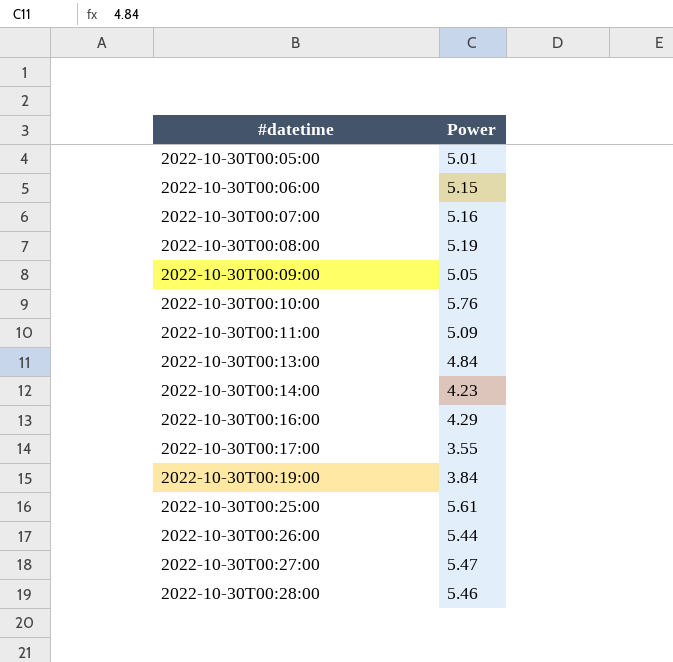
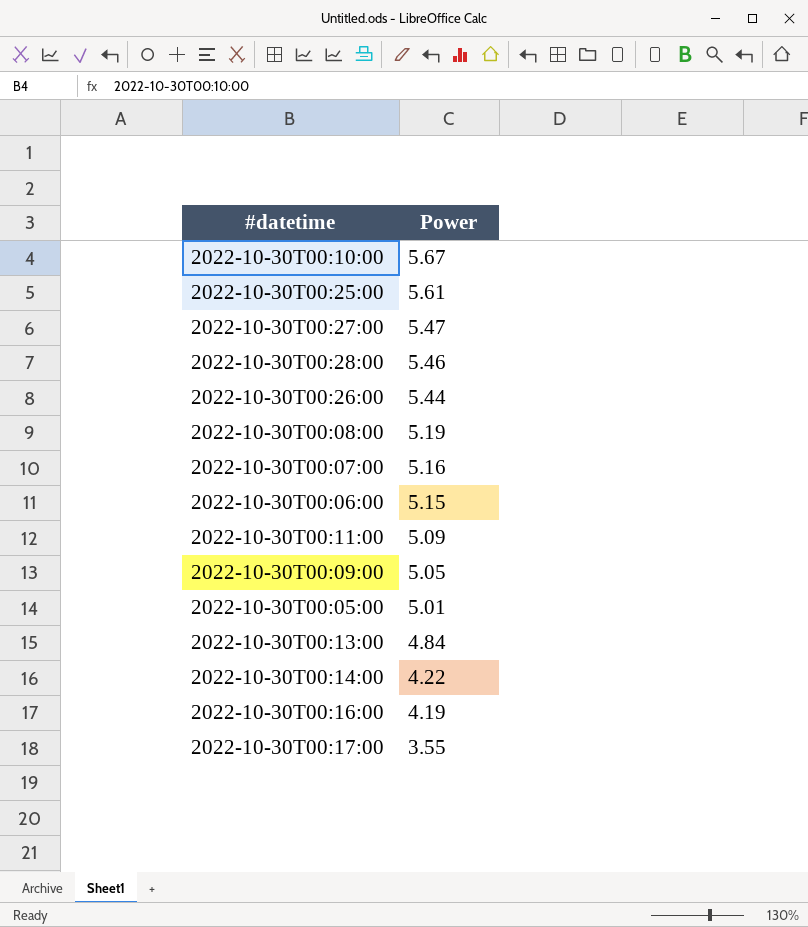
row order: #datetime ascending -> Power descending
row 2022-10-30T00:19:00: 3.84 -> none
2022-10-30T00:10:00 | Power: 5.76 -> 5.67
2022-10-30T00:14:00 | Power: 4.23 -> 4.22
2022-10-30T00:16:00 | Power: 4.29 -> 4.19

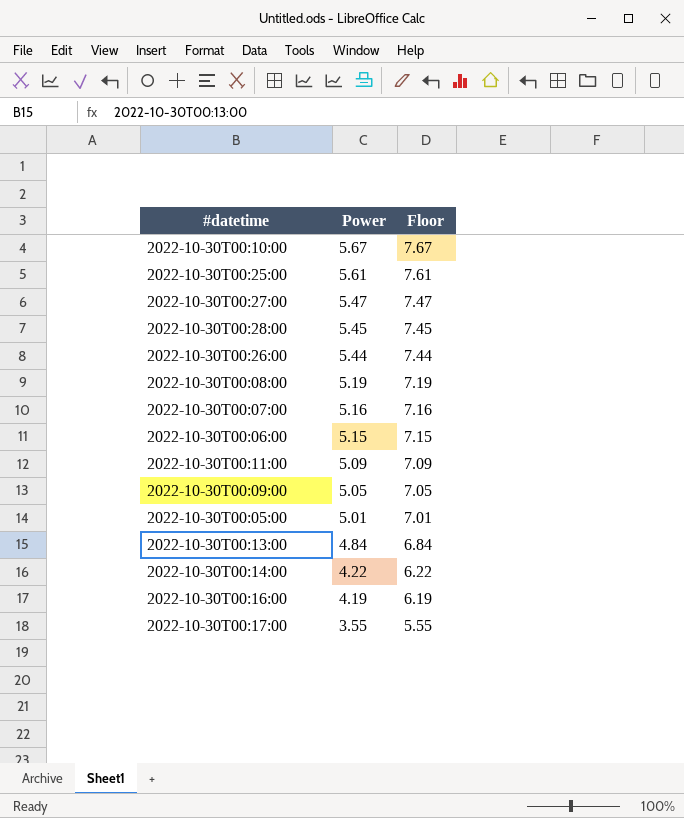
column Floor | formula: none -> [Power] + 2
2022-10-30T00:28:00 | Power: 5.46 -> 5.45

